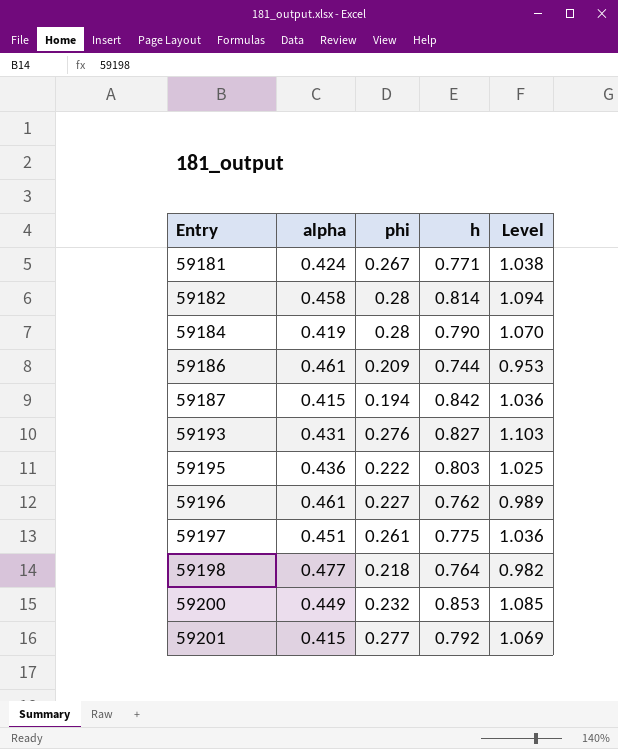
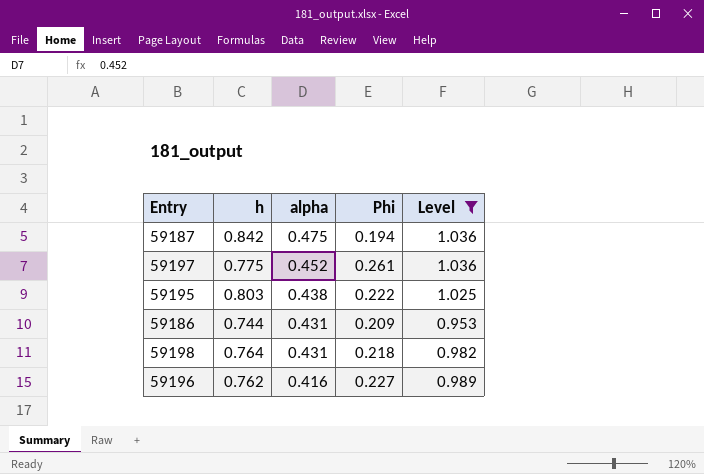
filter: none -> Level <= 1.036
row order: Entry ascending -> alpha descending
column h | position: 4 -> 2
column name: phi -> Phi
59187 | alpha: 0.415 -> 0.475
59197 | alpha: 0.451 -> 0.452
59195 | alpha: 0.436 -> 0.438
59186 | alpha: 0.461 -> 0.431
59198 | alpha: 0.477 -> 0.431
59196 | alpha: 0.461 -> 0.416

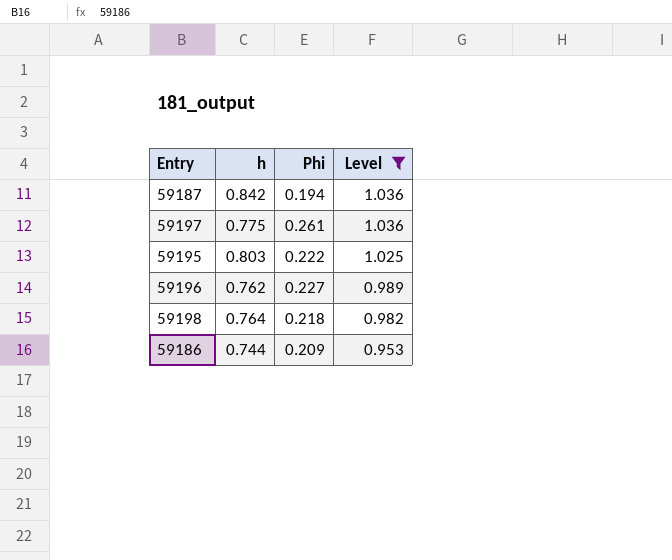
row order: alpha descending -> Level descending
column alpha | position: 3 -> none

